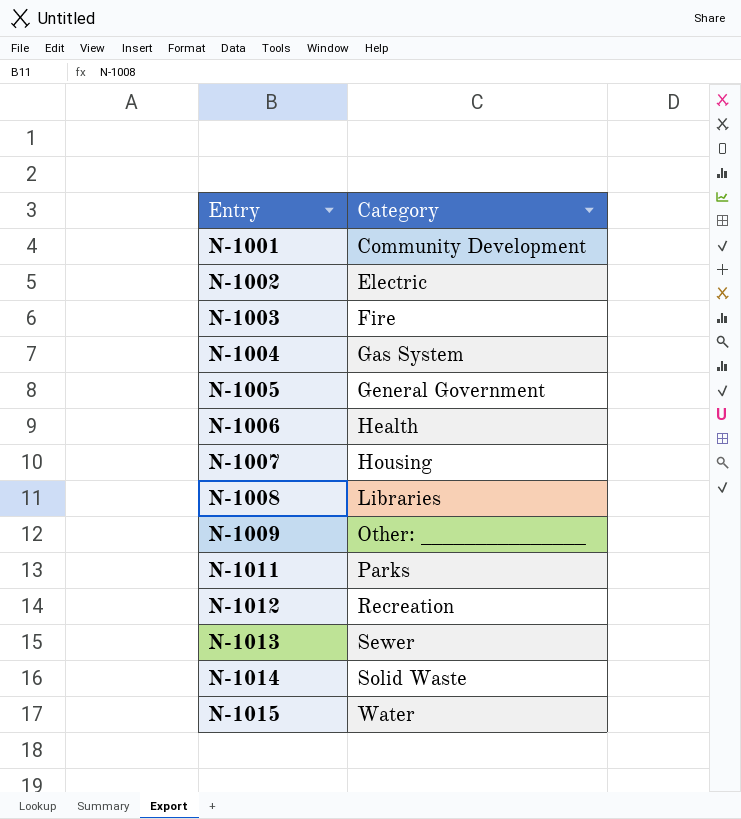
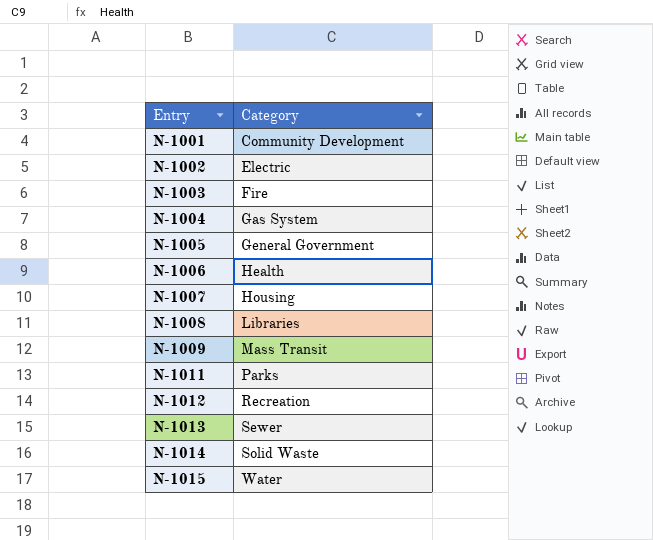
N-1009 | Category: Other: _______________ -> Mass Transit

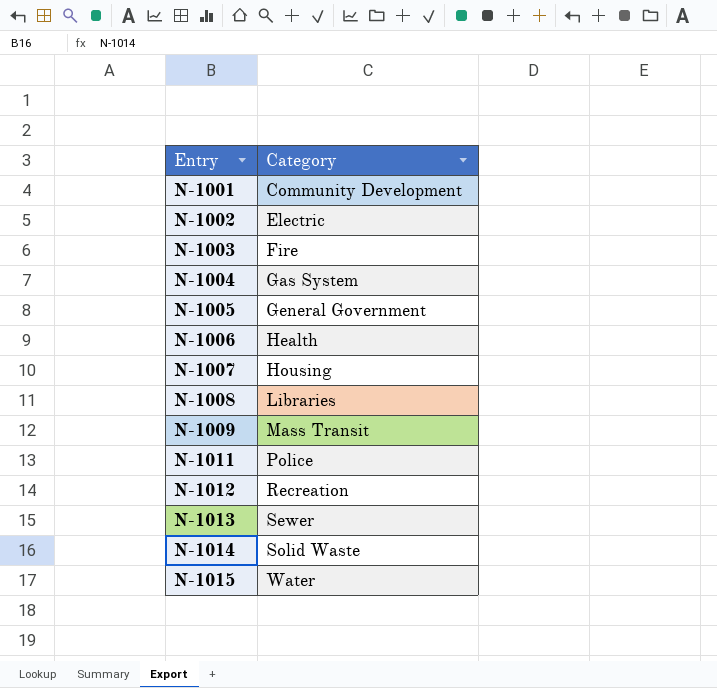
N-1011 | Category: Parks -> Police

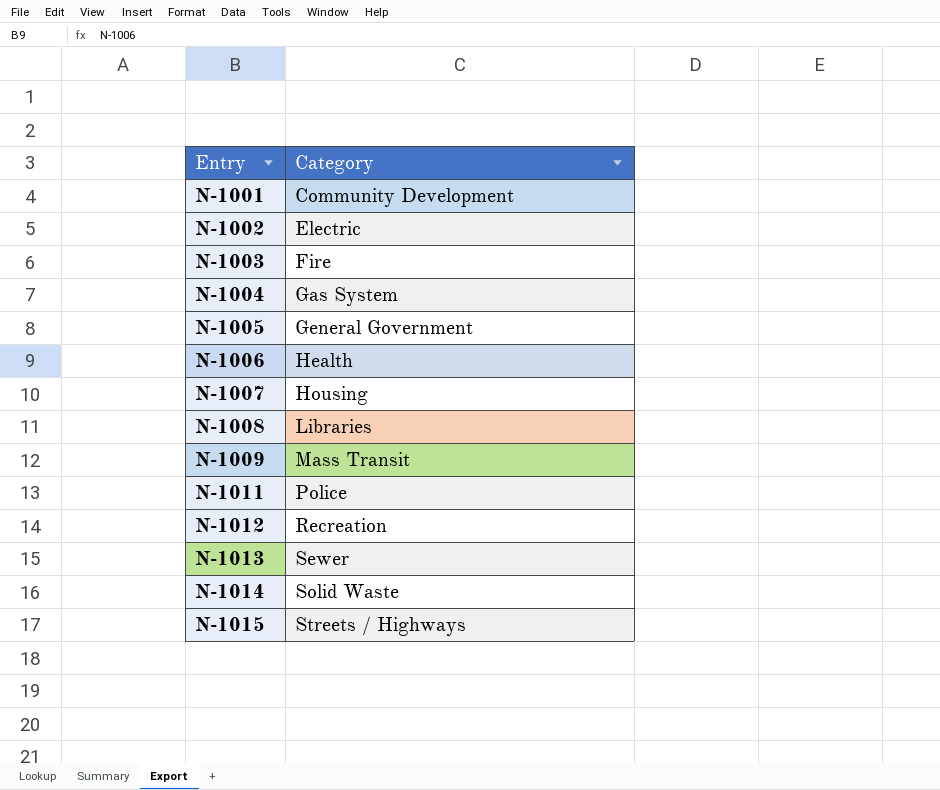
N-1015 | Category: Water -> Streets / Highways

